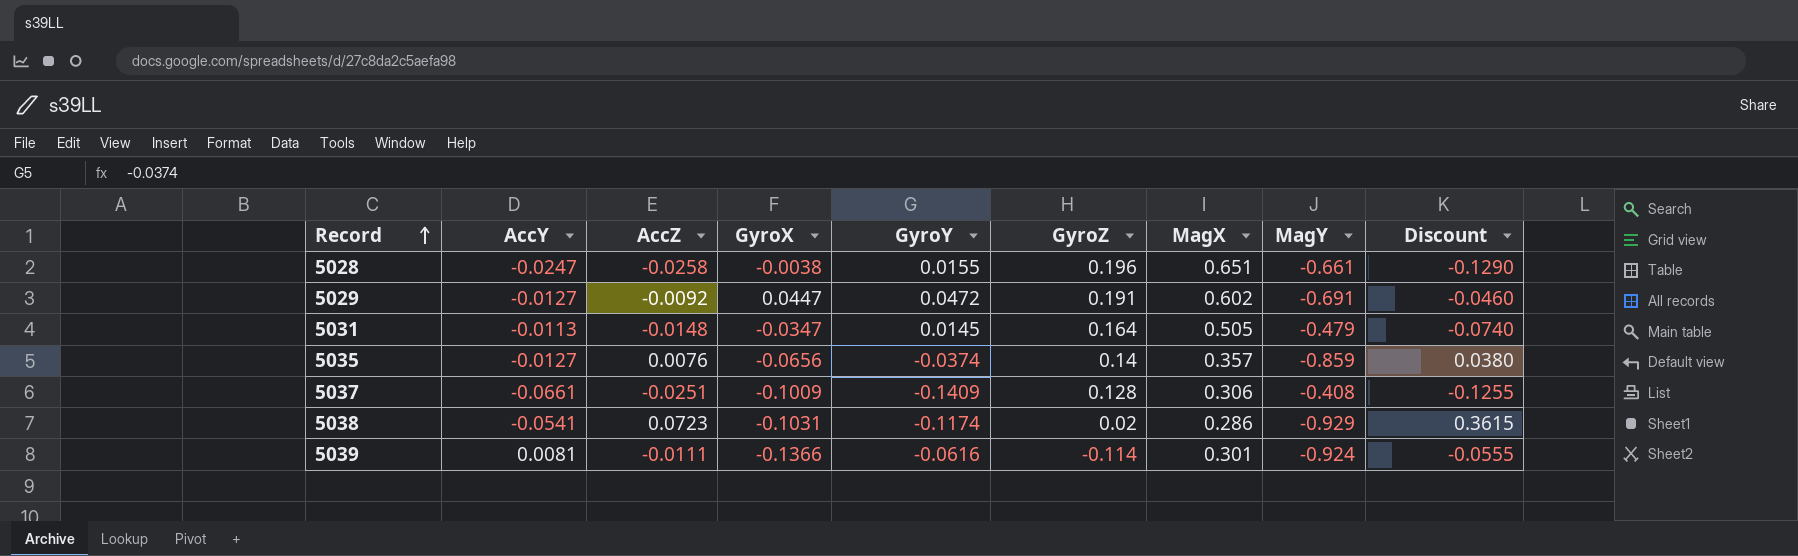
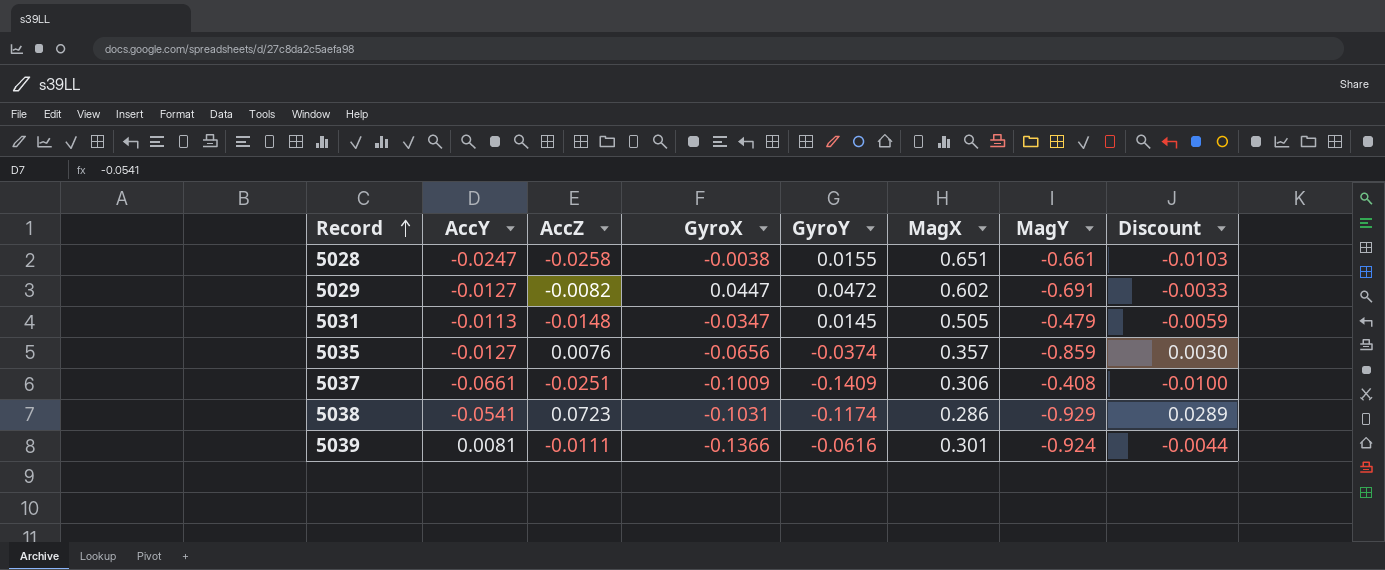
column GyroZ | position: 6 -> none
column Discount | formula: [AccZ] * 5 -> [AccZ] * 0.4
5029 | AccZ: -0.0092 -> -0.0082

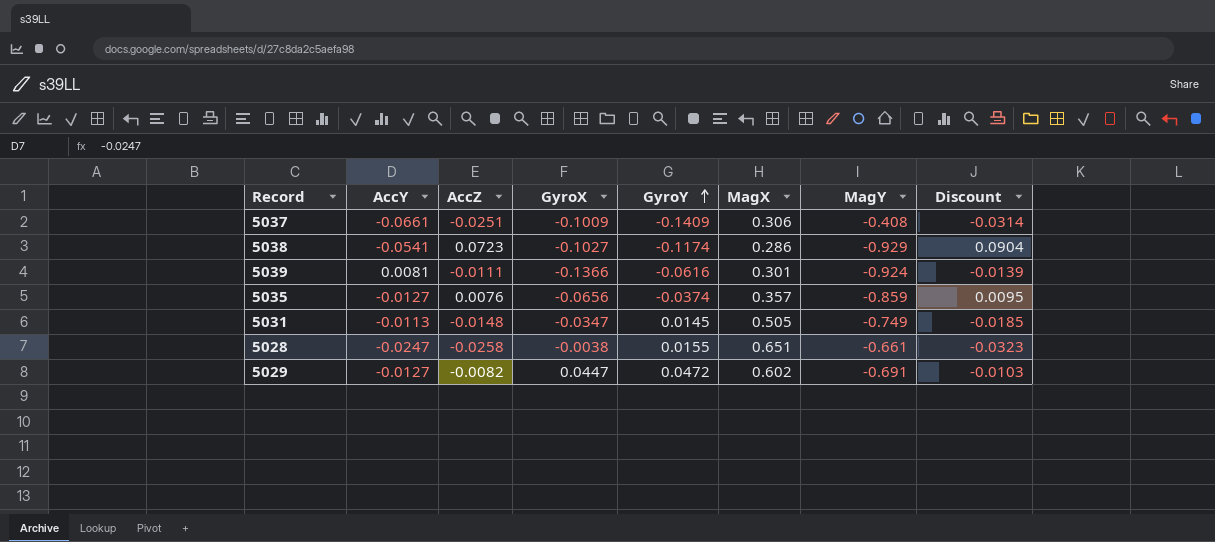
row order: Record ascending -> GyroY ascending
column Discount | formula: [AccZ] * 0.4 -> [AccZ] * 1.25
5038 | GyroX: -0.1031 -> -0.1027
5031 | MagY: -0.479 -> -0.749

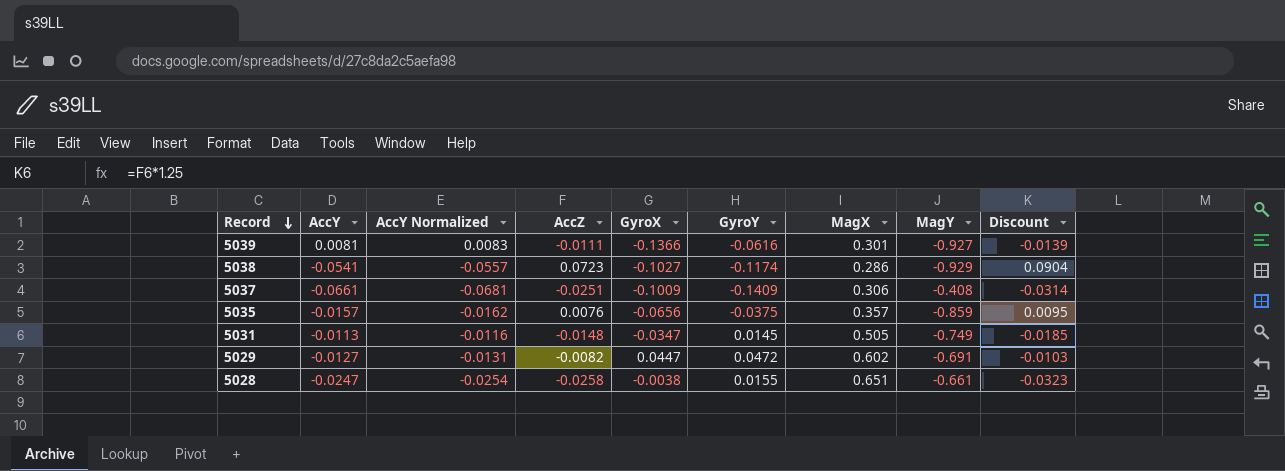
row order: GyroY ascending -> Record descending
column AccY Normalized | formula: none -> [AccY] * 1.03
5039 | MagY: -0.924 -> -0.927
5035 | AccY: -0.0127 -> -0.0157
5035 | GyroY: -0.0374 -> -0.0375

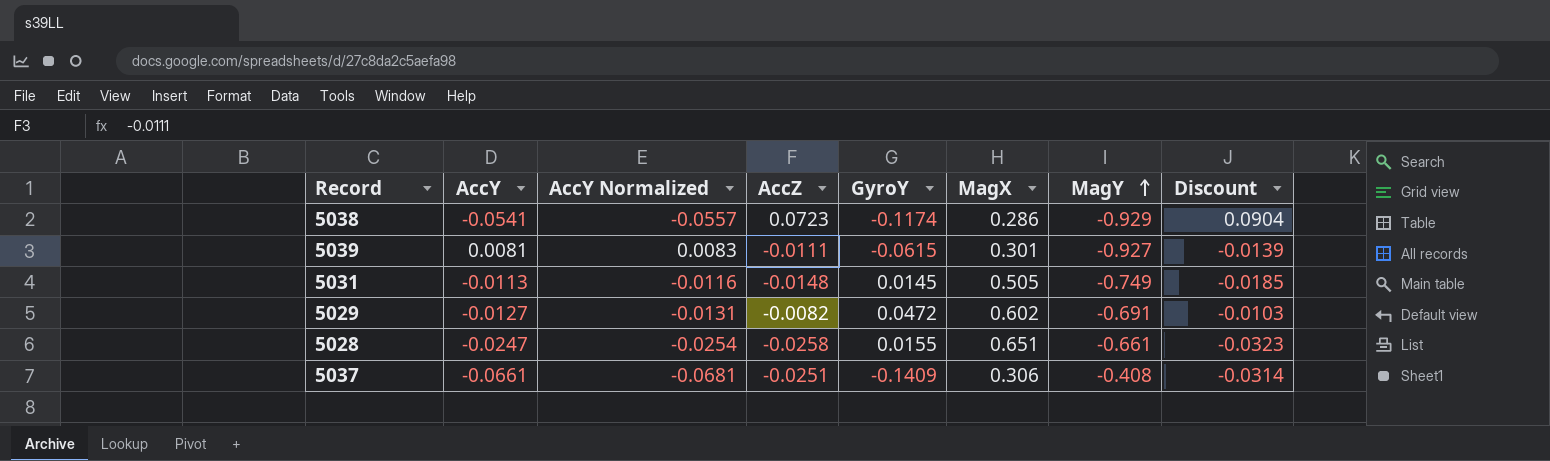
row order: Record descending -> MagY ascending
column GyroX | position: 5 -> none
row 5035: -0.0157 | -0.0162 | 0.0076 | -0.0656 | -0.0375 | 0.357 | -0.859 | 0.0095 -> none
5039 | GyroY: -0.0616 -> -0.0615

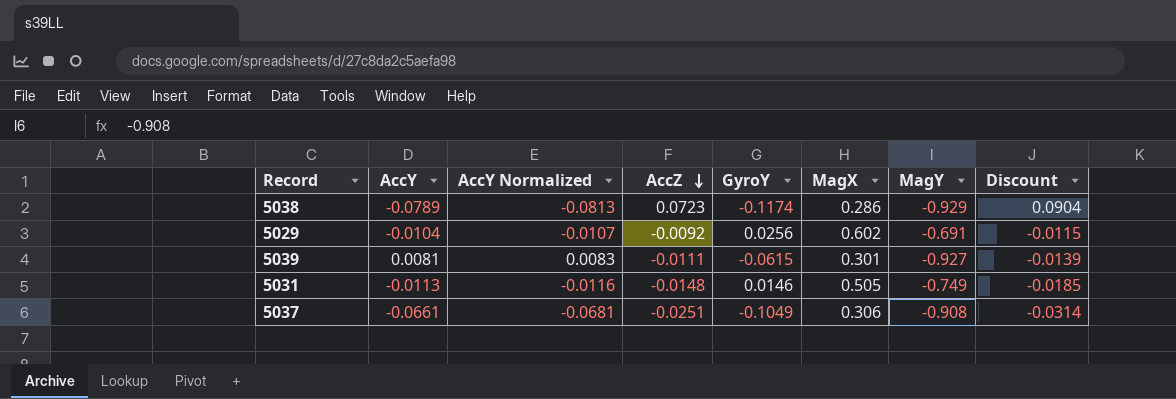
row order: MagY ascending -> AccZ descending
row 5028: -0.0247 | -0.0254 | -0.0258 | 0.0155 | 0.651 | -0.661 | -0.0323 -> none
5038 | AccY: -0.0541 -> -0.0789
5038 | AccY Normalized: -0.0557 -> -0.0813
5029 | AccY: -0.0127 -> -0.0104
5029 | AccY Normalized: -0.0131 -> -0.0107
5029 | AccZ: -0.0082 -> -0.0092
5029 | GyroY: 0.0472 -> 0.0256
5029 | Discount: -0.0103 -> -0.0115
5031 | GyroY: 0.0145 -> 0.0146
5037 | GyroY: -0.1409 -> -0.1049
5037 | MagY: -0.408 -> -0.908

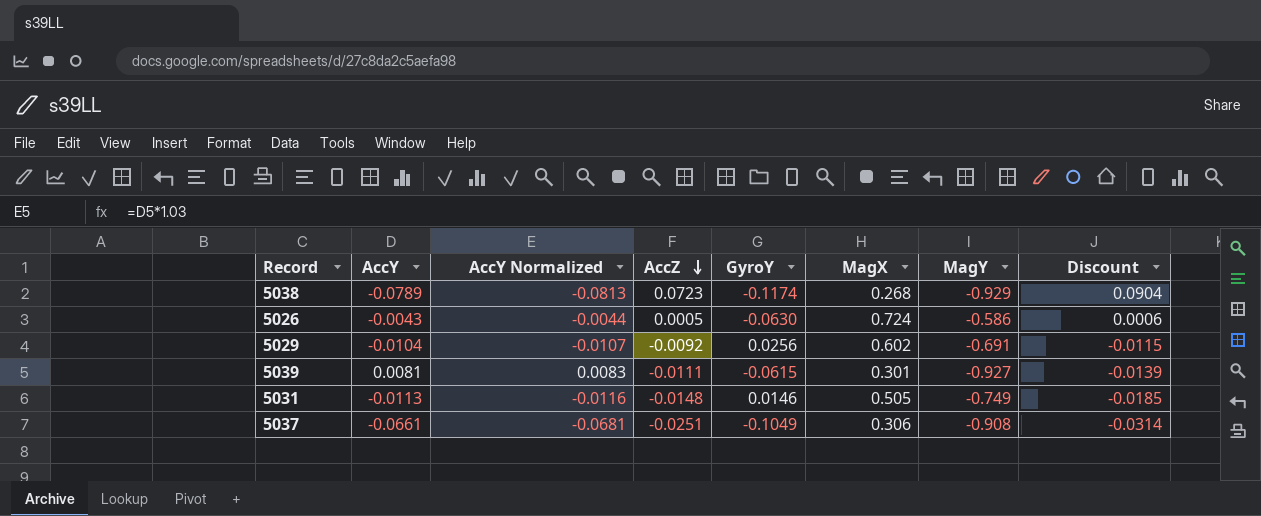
5038 | MagX: 0.286 -> 0.268
row 5026: none -> -0.0043 | -0.0044 | 0.0005 | -0.0630 | 0.724 | -0.586 | 0.0006

